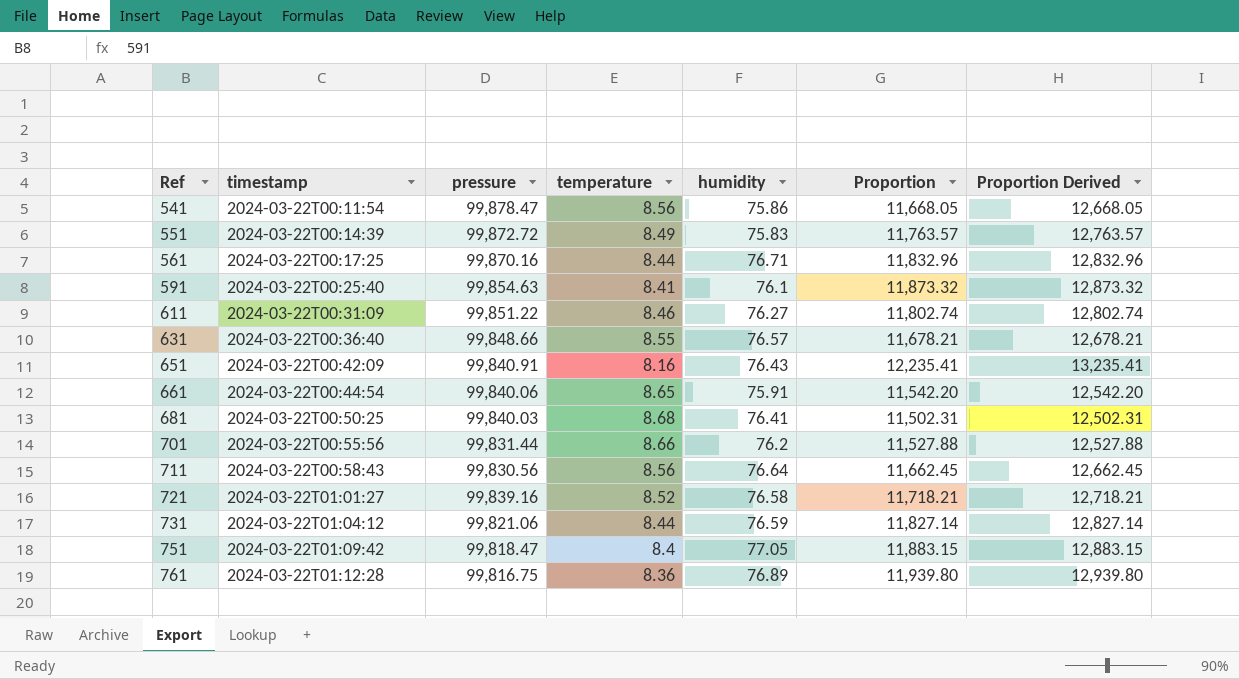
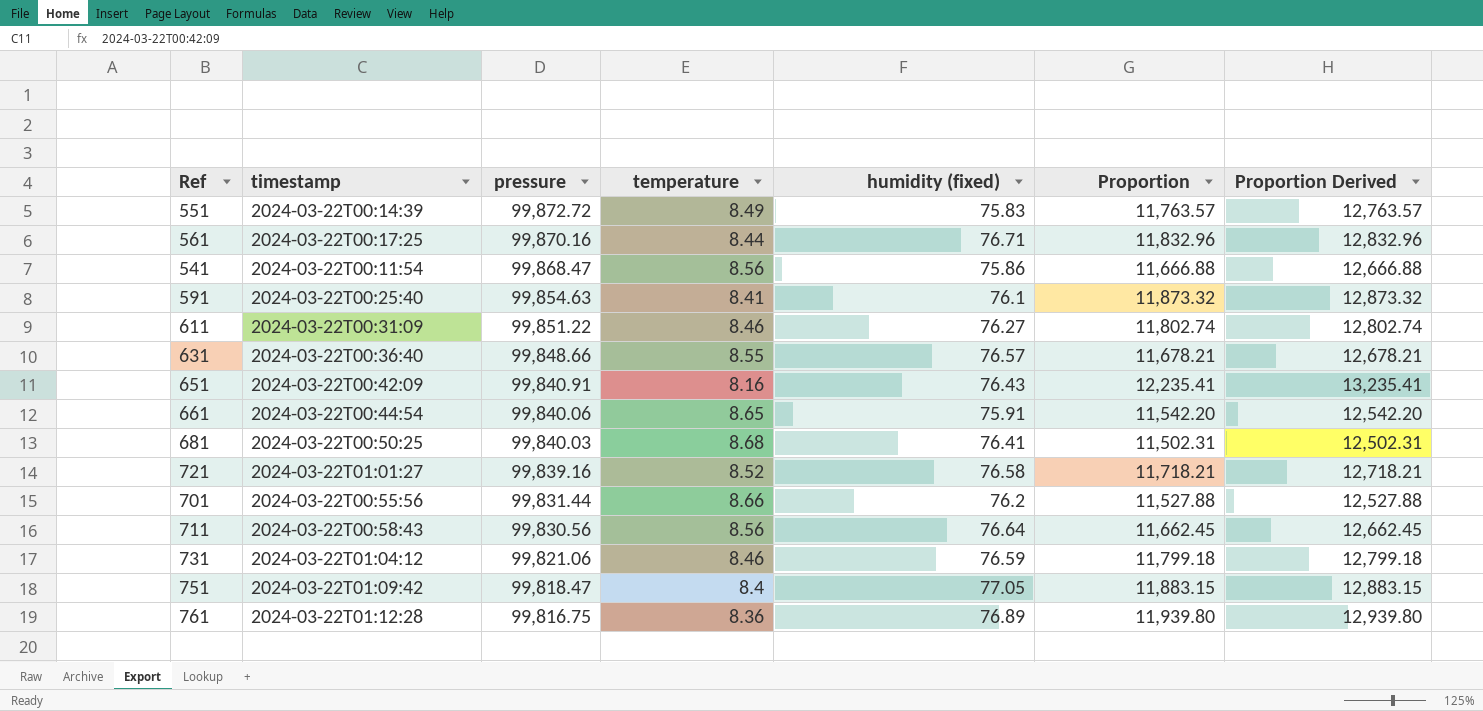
row order: Ref ascending -> pressure descending
column name: humidity -> humidity (fixed)
541 | pressure: 99,878.47 -> 99,868.47
541 | Proportion: 11,668.05 -> 11,666.88
541 | Proportion Derived: 12,668.05 -> 12,666.88
731 | temperature: 8.44 -> 8.46
731 | Proportion: 11,827.14 -> 11,799.18
731 | Proportion Derived: 12,827.14 -> 12,799.18

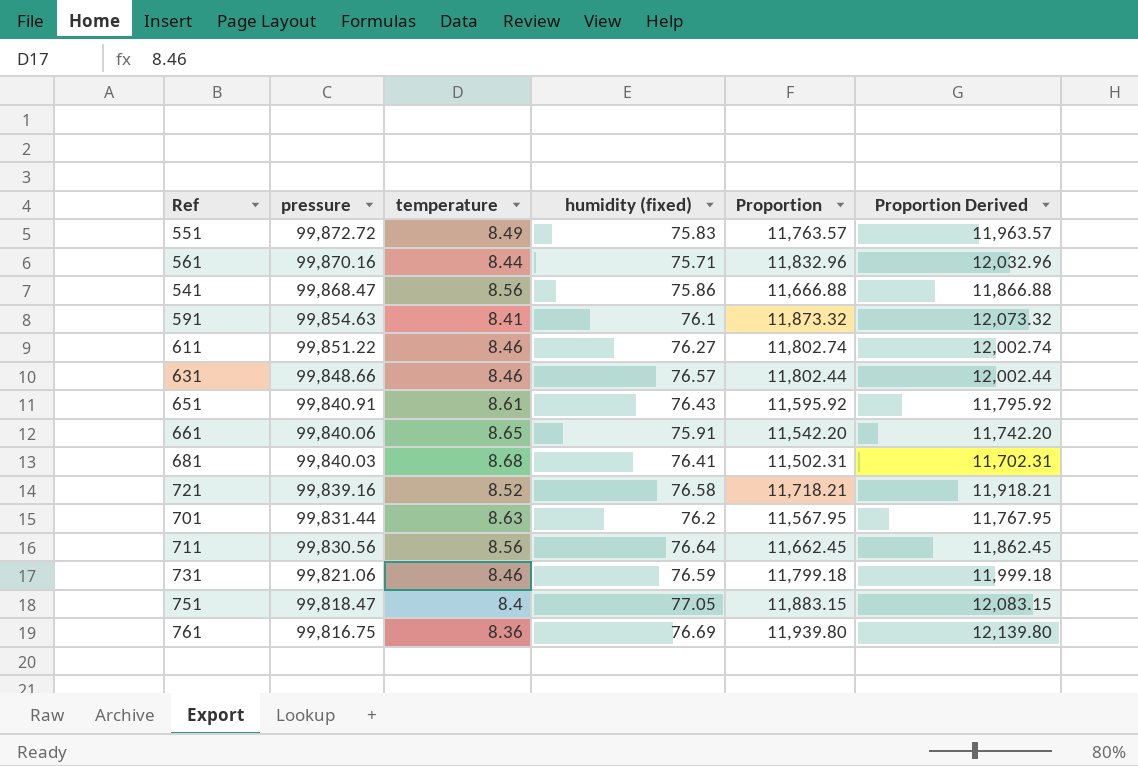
column timestamp | position: 2 -> none
column Proportion Derived | formula: [Proportion] + 1000 -> [Proportion] + 200
561 | humidity (fixed): 76.71 -> 75.71
631 | temperature: 8.55 -> 8.46
631 | Proportion: 11,678.21 -> 11,802.44
651 | temperature: 8.16 -> 8.61
651 | Proportion: 12,235.41 -> 11,595.92
701 | temperature: 8.66 -> 8.63
701 | Proportion: 11,527.88 -> 11,567.95
761 | humidity (fixed): 76.89 -> 76.69

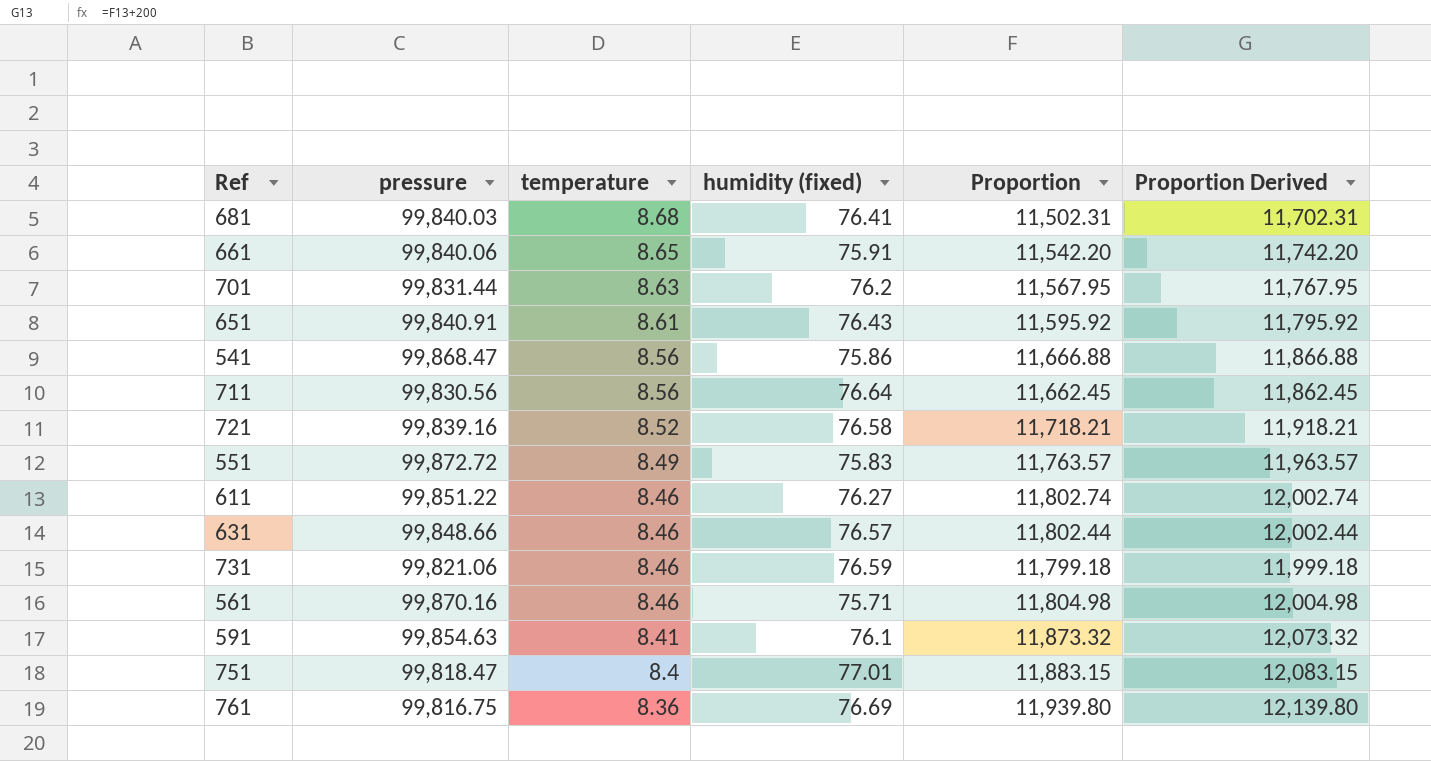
row order: pressure descending -> temperature descending
561 | temperature: 8.44 -> 8.46
561 | Proportion: 11,832.96 -> 11,804.98
561 | Proportion Derived: 12,032.96 -> 12,004.98
751 | humidity (fixed): 77.05 -> 77.01

